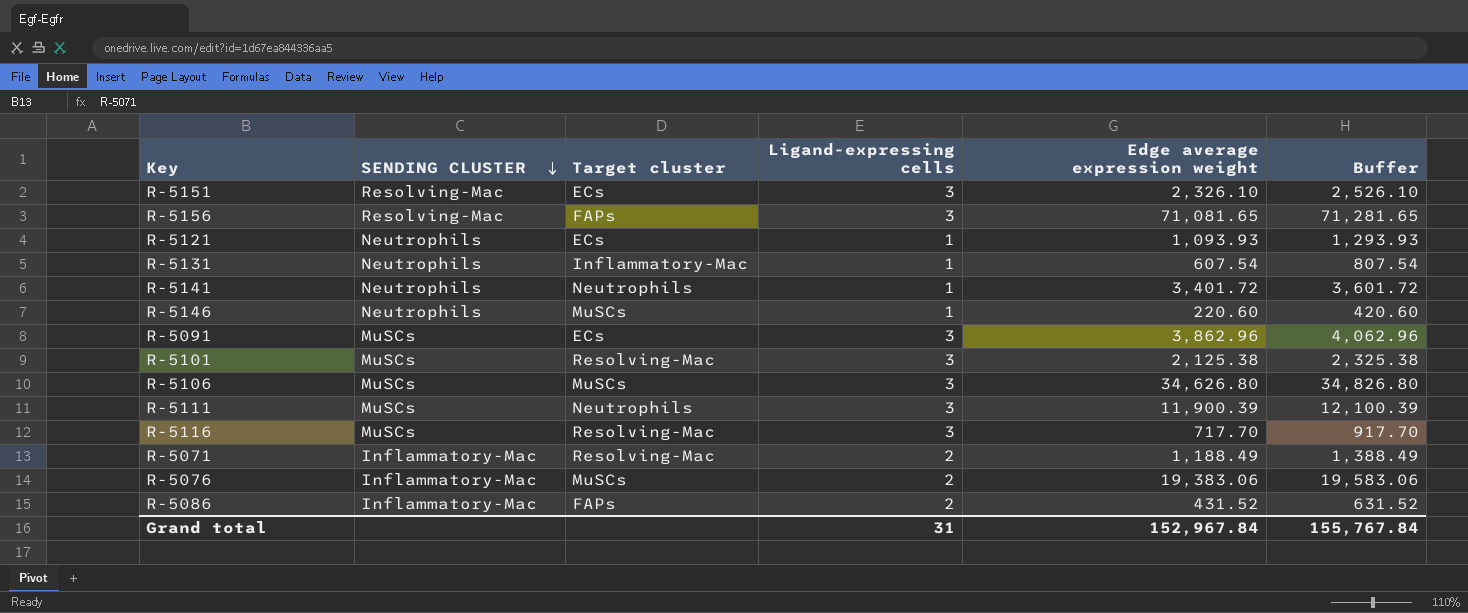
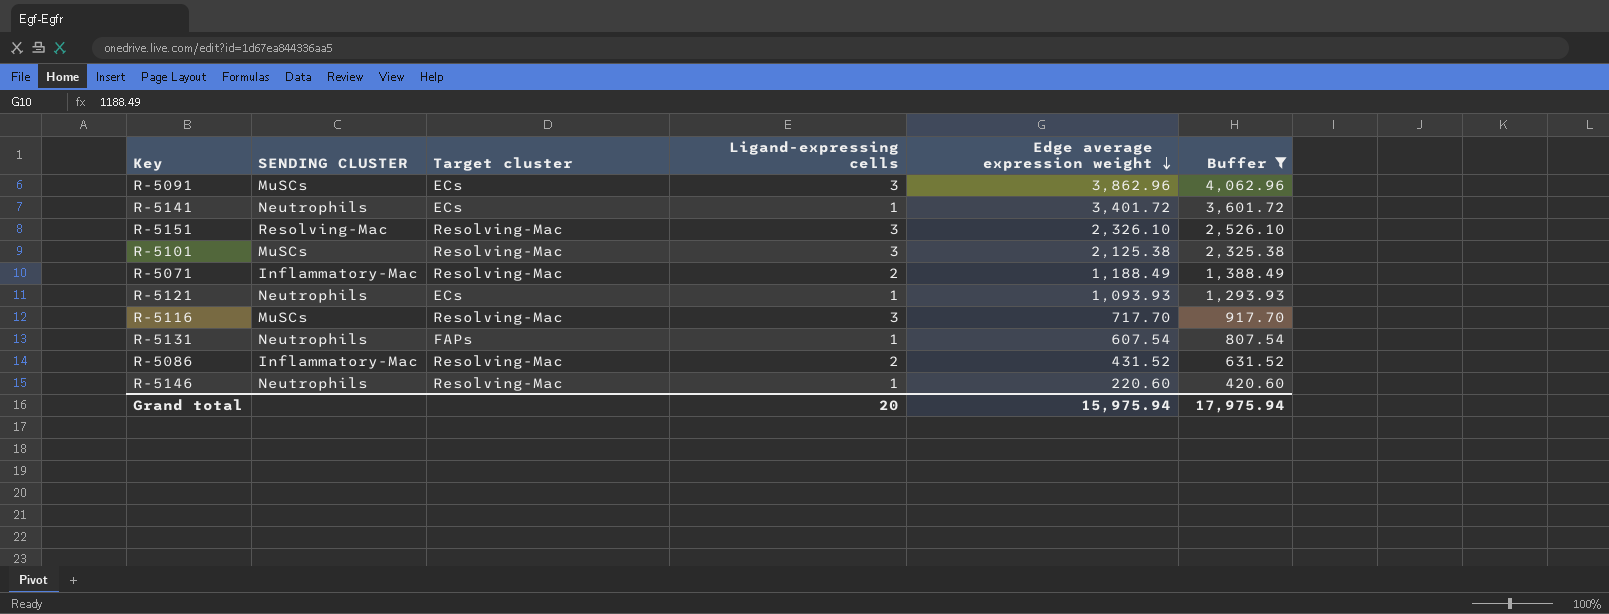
filter: none -> Buffer <= 4,062.96
row order: SENDING CLUSTER descending -> Edge average expression weight descending
R-5141 | Target cluster: Neutrophils -> ECs
R-5151 | Target cluster: ECs -> Resolving-Mac
R-5131 | Target cluster: Inflammatory-Mac -> FAPs
R-5086 | Target cluster: FAPs -> Resolving-Mac
R-5146 | Target cluster: MuSCs -> Resolving-Mac
Grand total | Ligand-expressing cells: 31 -> 20
Grand total | Edge average expression weight: 152,967.84 -> 15,975.94
Grand total | Buffer: 155,767.84 -> 17,975.94

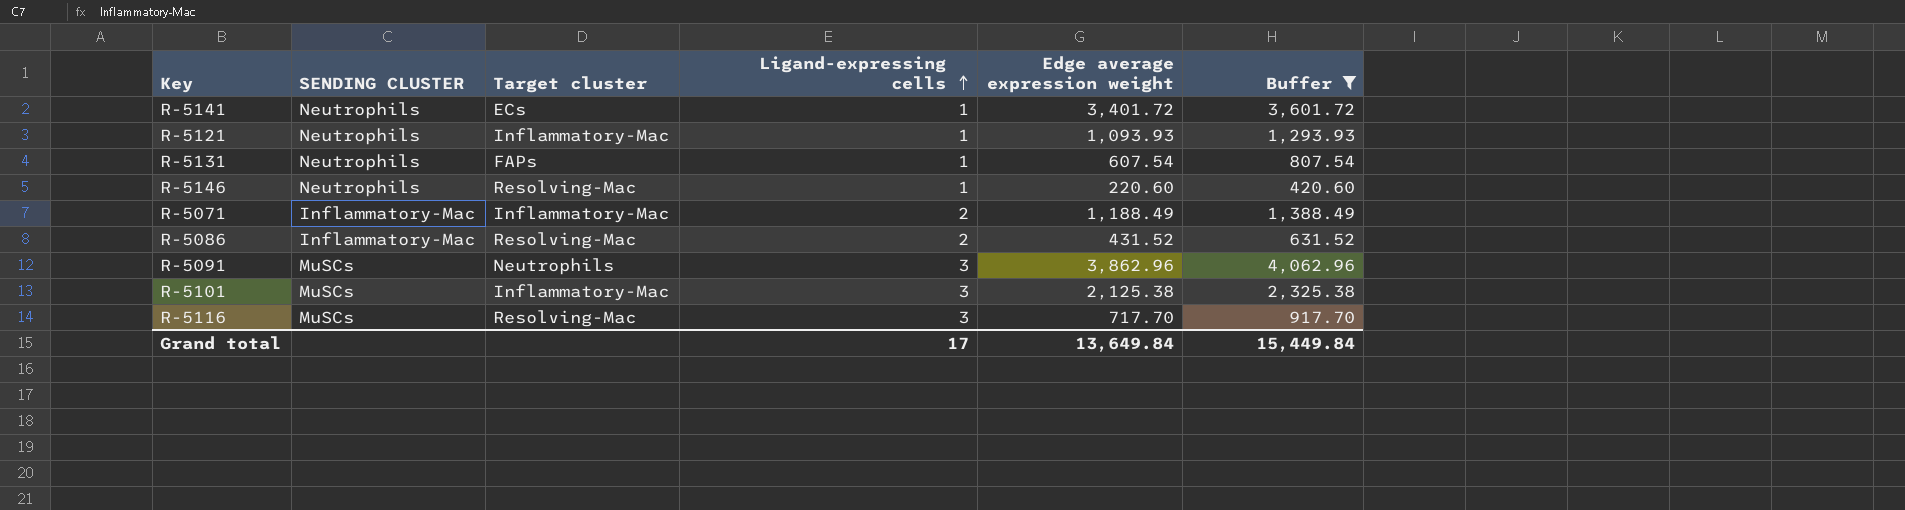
row order: Edge average expression weight descending -> Ligand-expressing cells ascending
row R-5151: Resolving-Mac | Resolving-Mac | 3 | 2,326.10 | 2,526.10 -> none
R-5121 | Target cluster: ECs -> Inflammatory-Mac
R-5071 | Target cluster: Resolving-Mac -> Inflammatory-Mac
R-5091 | Target cluster: ECs -> Neutrophils
R-5101 | Target cluster: Resolving-Mac -> Inflammatory-Mac
Grand total | Ligand-expressing cells: 20 -> 17
Grand total | Edge average expression weight: 15,975.94 -> 13,649.84
Grand total | Buffer: 17,975.94 -> 15,449.84

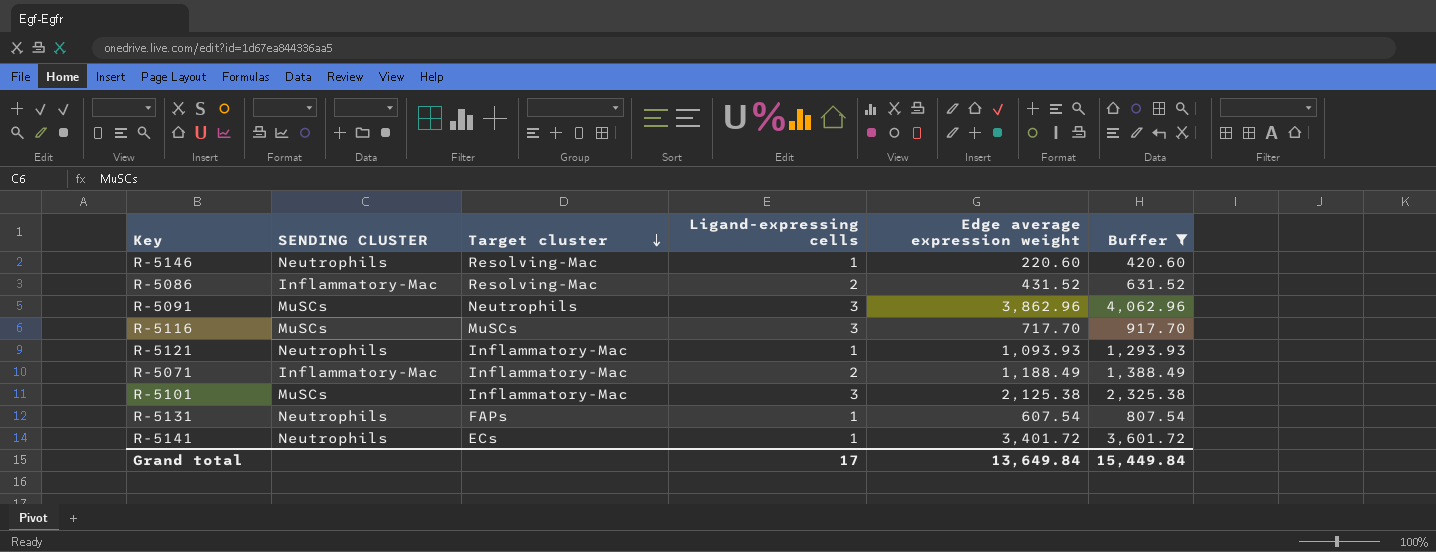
row order: Ligand-expressing cells ascending -> Target cluster descending
R-5116 | Target cluster: Resolving-Mac -> MuSCs

